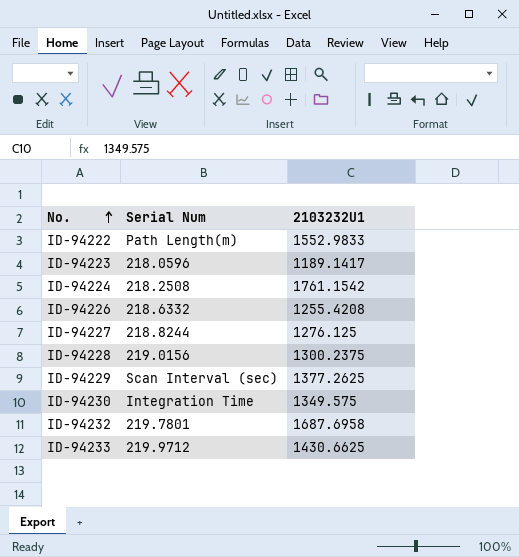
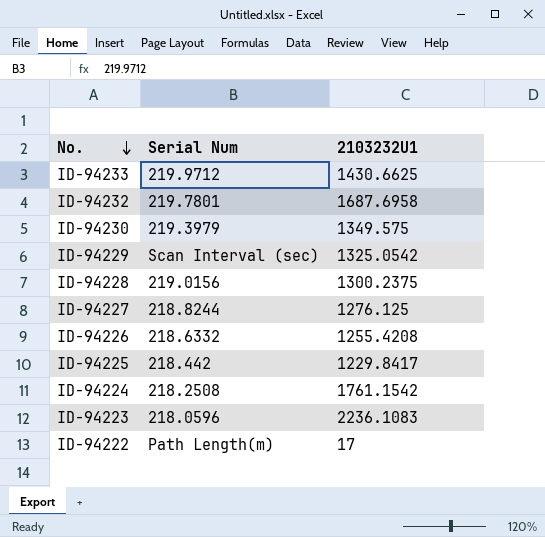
row order: No. ascending -> No. descending
ID-94230 | Serial Num: Integration Time -> 219.3979
ID-94229 | 2103232U1: 1377.2625 -> 1325.0542
row ID-94225: none -> 218.442 | 1229.8417
ID-94223 | 2103232U1: 1189.1417 -> 2236.1083
ID-94222 | 2103232U1: 1552.9833 -> 17

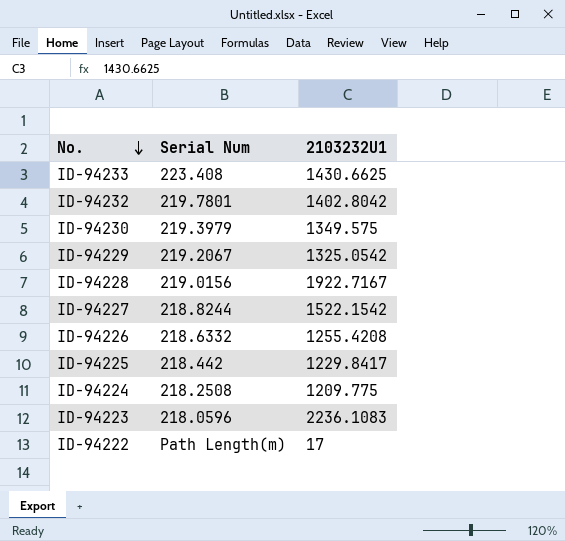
ID-94233 | Serial Num: 219.9712 -> 223.408
ID-94232 | 2103232U1: 1687.6958 -> 1402.8042
ID-94229 | Serial Num: Scan Interval (sec) -> 219.2067
ID-94228 | 2103232U1: 1300.2375 -> 1922.7167
ID-94227 | 2103232U1: 1276.125 -> 1522.1542
ID-94224 | 2103232U1: 1761.1542 -> 1209.775

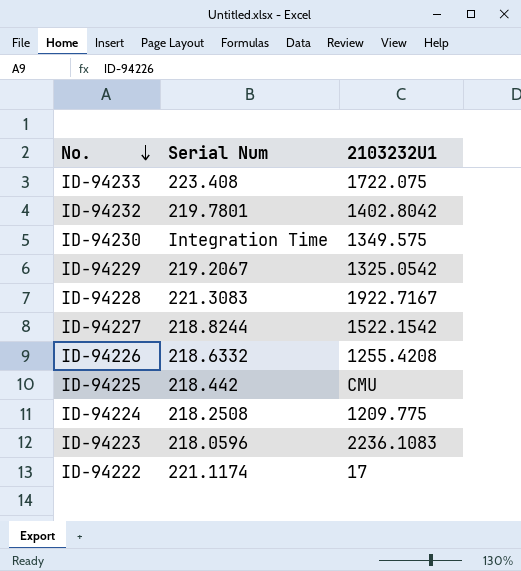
ID-94233 | 2103232U1: 1430.6625 -> 1722.075
ID-94230 | Serial Num: 219.3979 -> Integration Time
ID-94228 | Serial Num: 219.0156 -> 221.3083
ID-94225 | 2103232U1: 1229.8417 -> CMU
ID-94222 | Serial Num: Path Length(m) -> 221.1174

